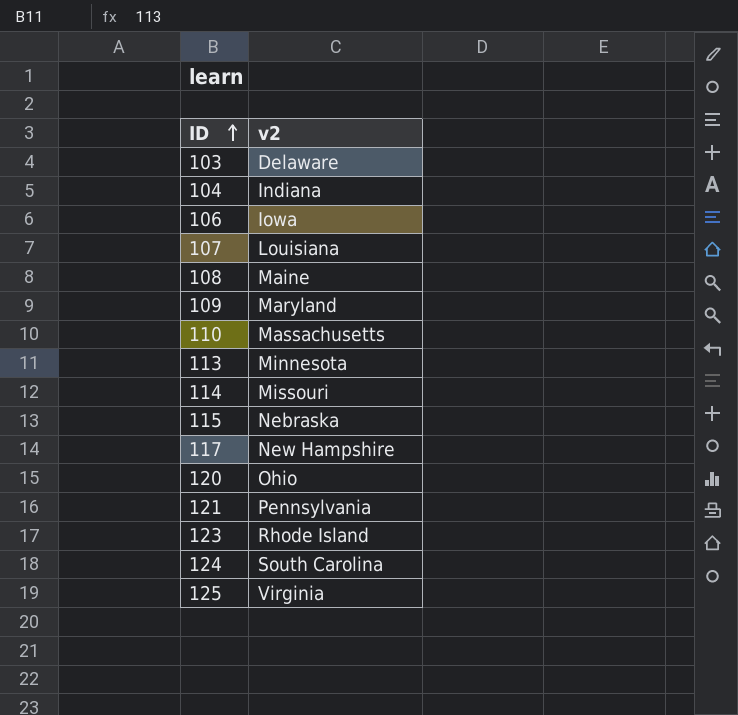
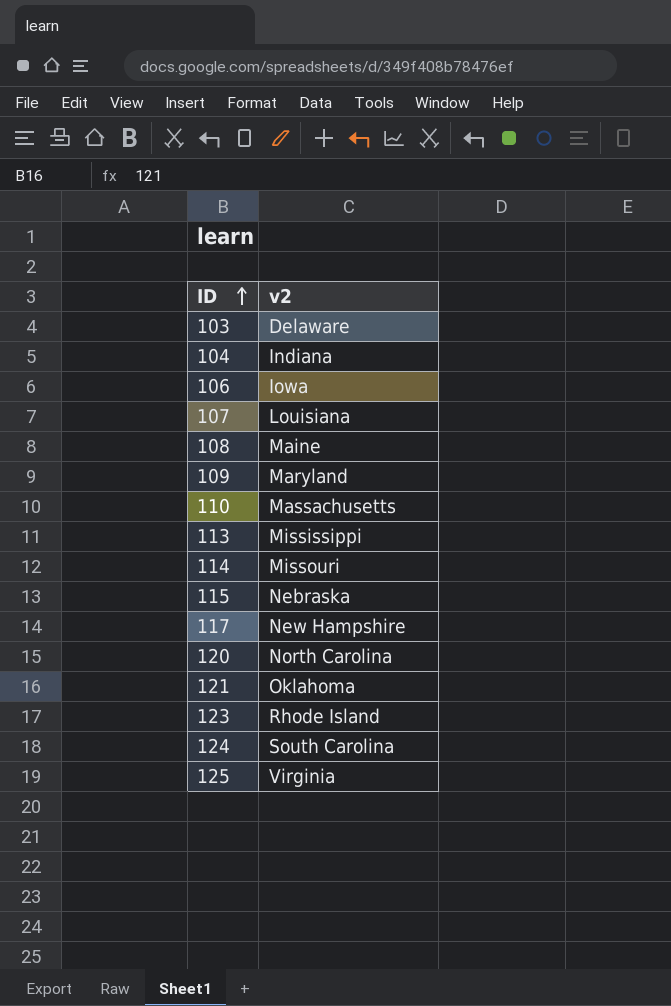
113 | v2: Minnesota -> Mississippi
120 | v2: Ohio -> North Carolina
121 | v2: Pennsylvania -> Oklahoma

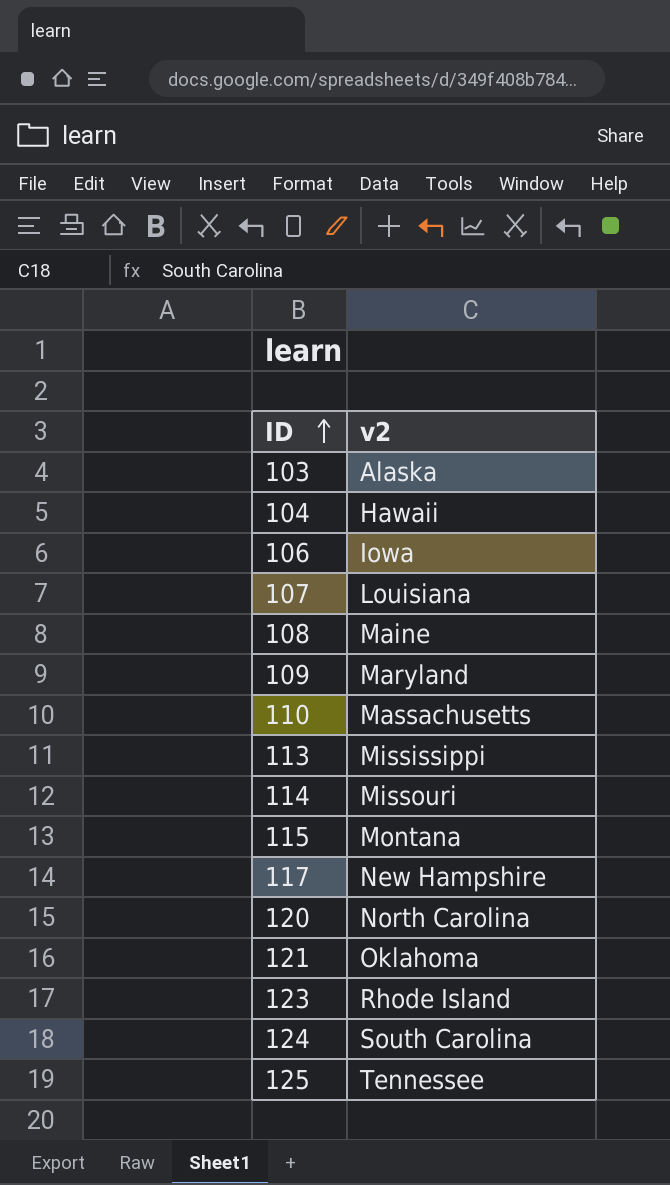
103 | v2: Delaware -> Alaska
104 | v2: Indiana -> Hawaii
115 | v2: Nebraska -> Montana
125 | v2: Virginia -> Tennessee

